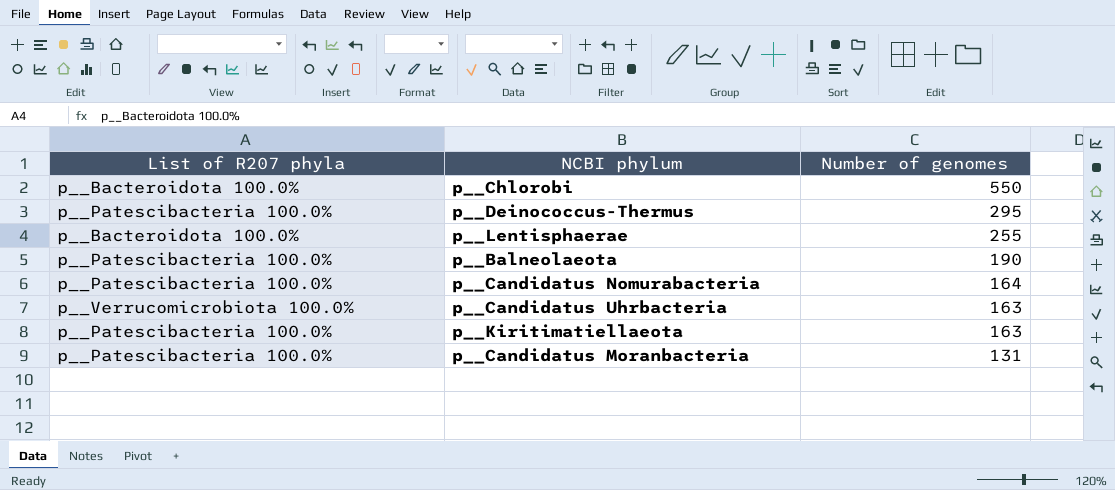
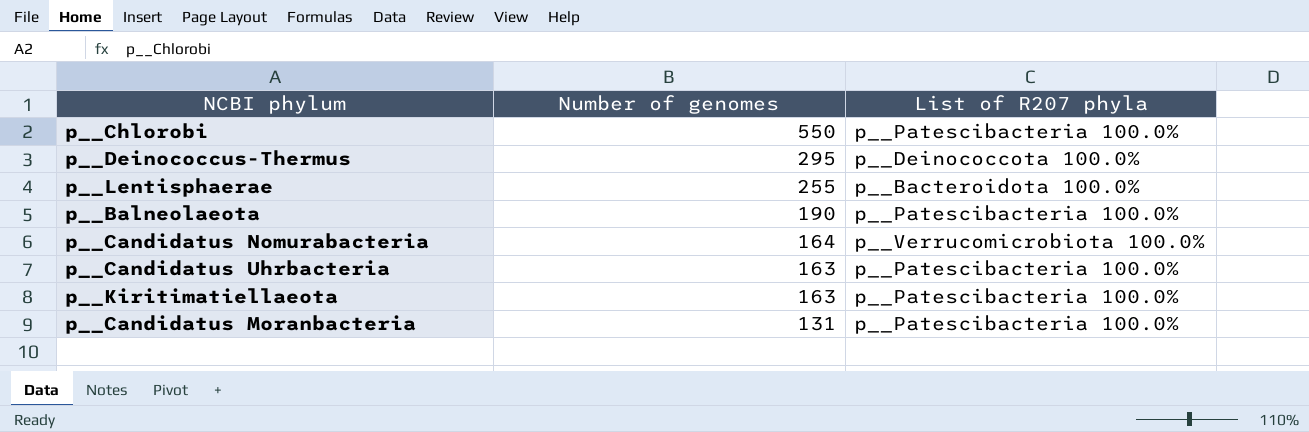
column List of R207 phyla | position: 1 -> 3
p__Chlorobi | List of R207 phyla: p__Bacteroidota 100.0% -> p__Patescibacteria 100.0%
p__Deinococcus-Thermus | List of R207 phyla: p__Patescibacteria 100.0% -> p__Deinococcota 100.0%
p__Candidatus Nomurabacteria | List of R207 phyla: p__Patescibacteria 100.0% -> p__Verrucomicrobiota 100.0%
p__Candidatus Uhrbacteria | List of R207 phyla: p__Verrucomicrobiota 100.0% -> p__Patescibacteria 100.0%

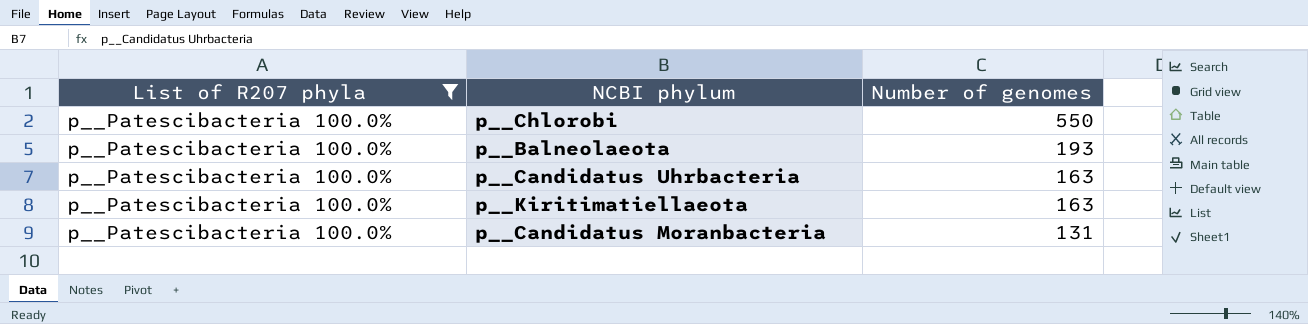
filter: none -> List of R207 phyla = p__Patescibacteria 100.0%
column List of R207 phyla | position: 3 -> 1
p__Balneolaeota | Number of genomes: 190 -> 193

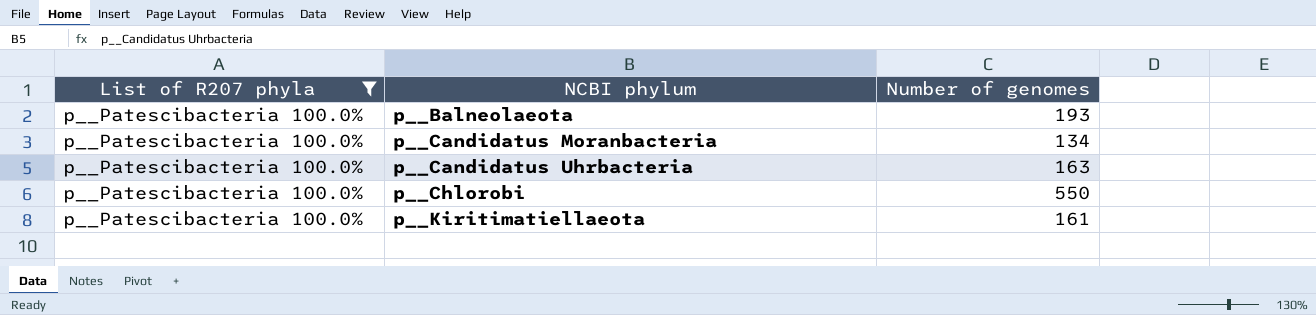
row order: Number of genomes descending -> NCBI phylum ascending
p__Candidatus Moranbacteria | Number of genomes: 131 -> 134
p__Kiritimatiellaeota | Number of genomes: 163 -> 161

